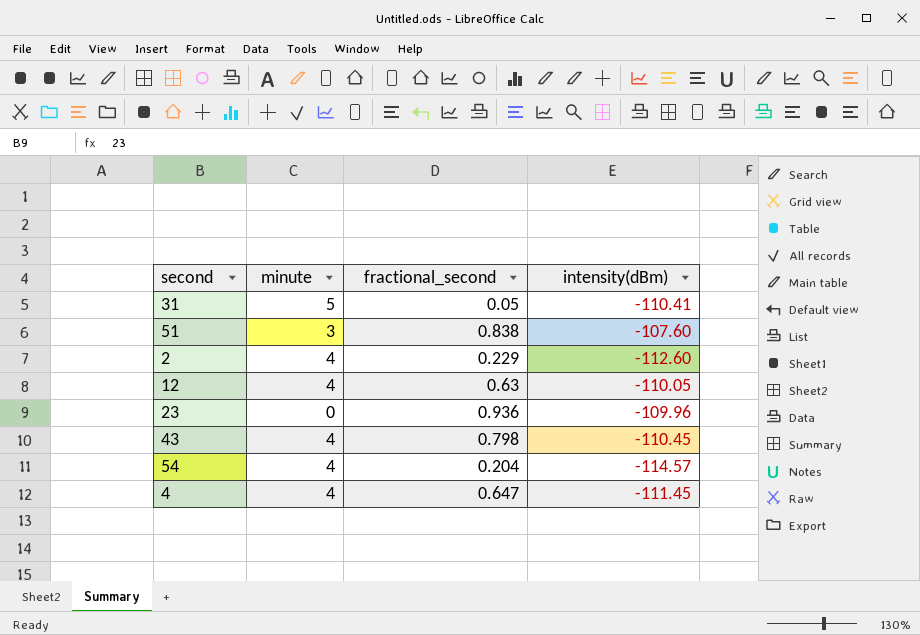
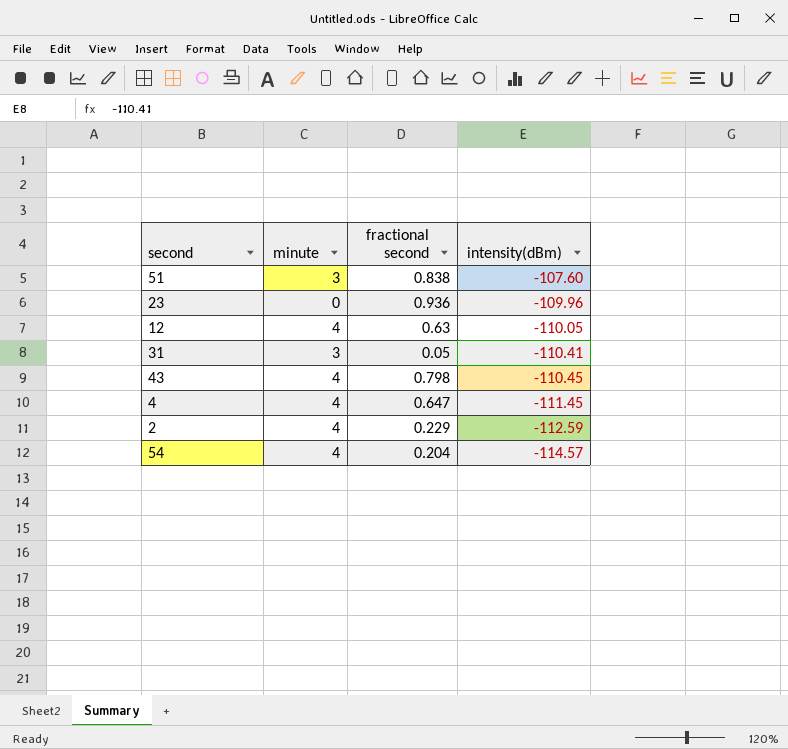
row order: none -> intensity(dBm) descending
column name: fractional_second -> fractional second
31 | minute: 5 -> 3
2 | intensity(dBm): -112.60 -> -112.59

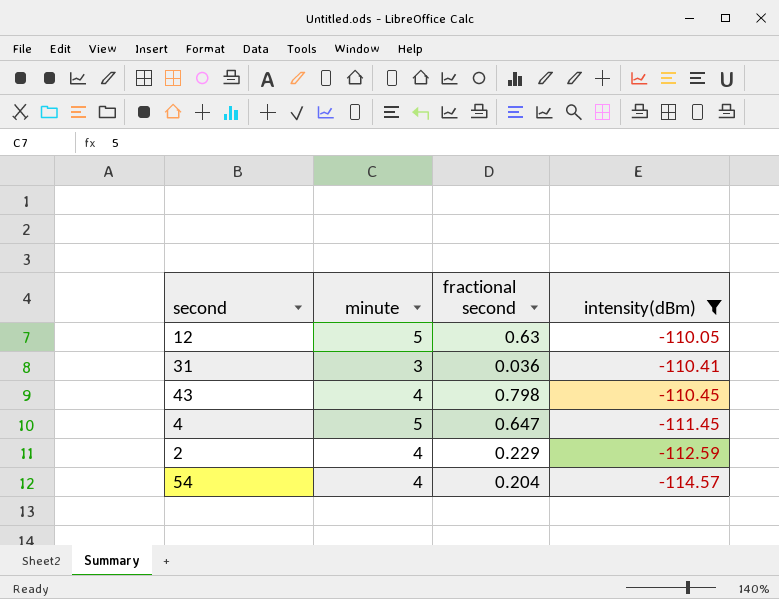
filter: none -> intensity(dBm) <= -110.05
12 | minute: 4 -> 5
31 | fractional second: 0.05 -> 0.036
4 | minute: 4 -> 5

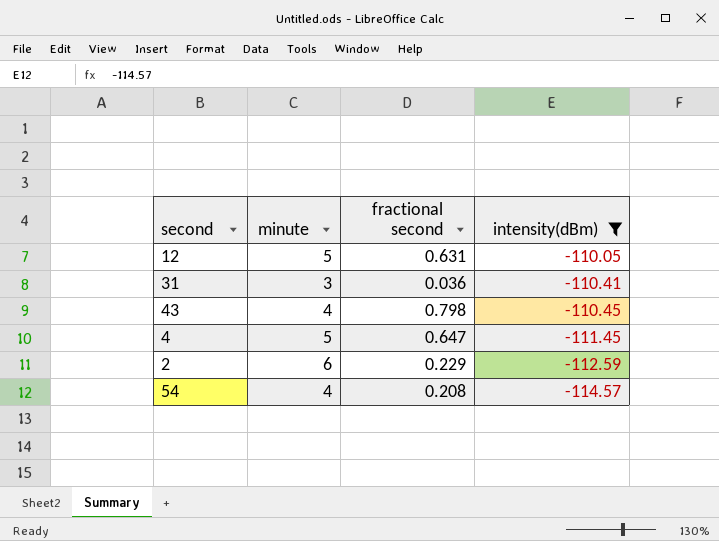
12 | fractional second: 0.63 -> 0.631
2 | minute: 4 -> 6
54 | fractional second: 0.204 -> 0.208

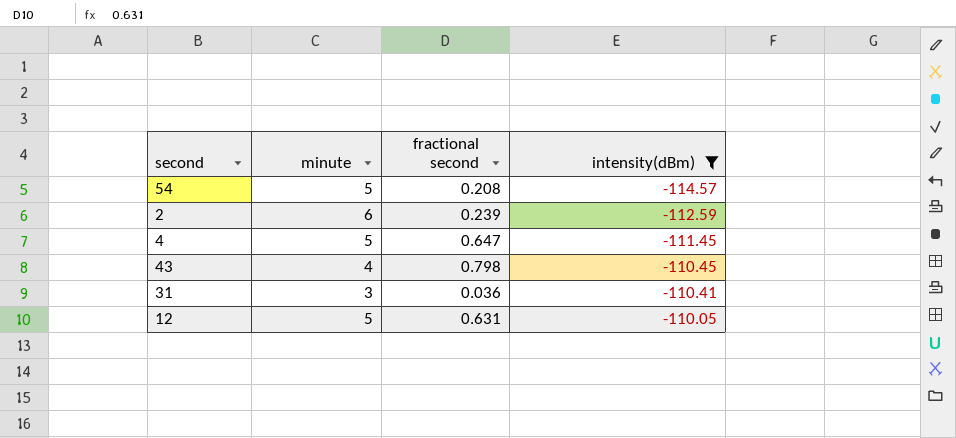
row order: intensity(dBm) descending -> intensity(dBm) ascending
54 | minute: 4 -> 5
2 | fractional second: 0.229 -> 0.239

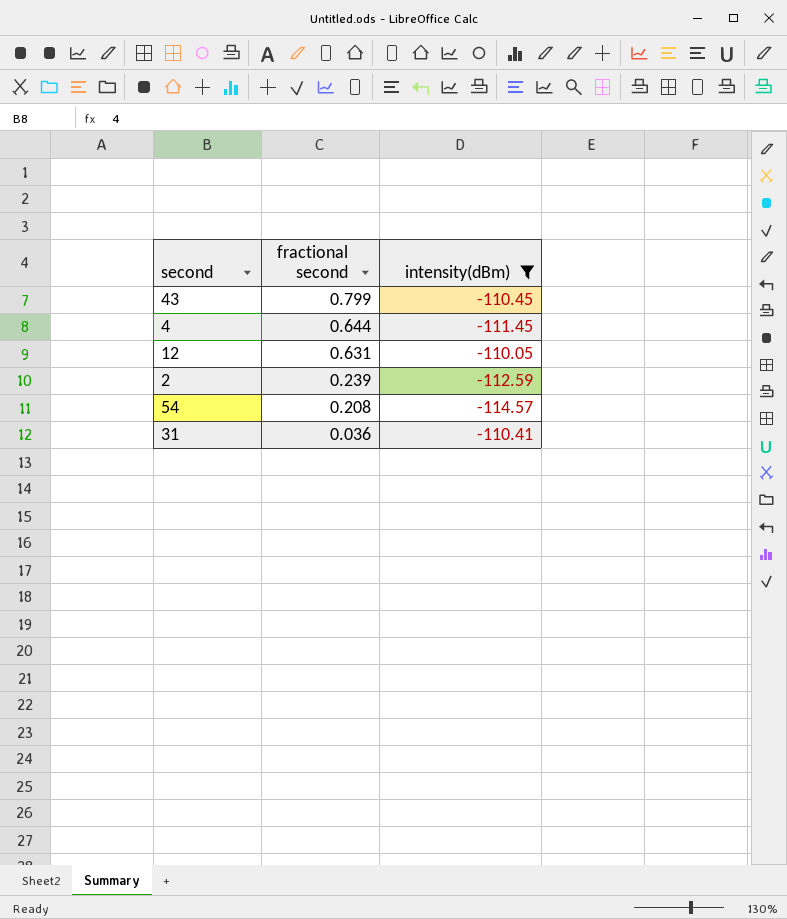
row order: intensity(dBm) ascending -> fractional second descending
column minute | position: 2 -> none
43 | fractional second: 0.798 -> 0.799
4 | fractional second: 0.647 -> 0.644

